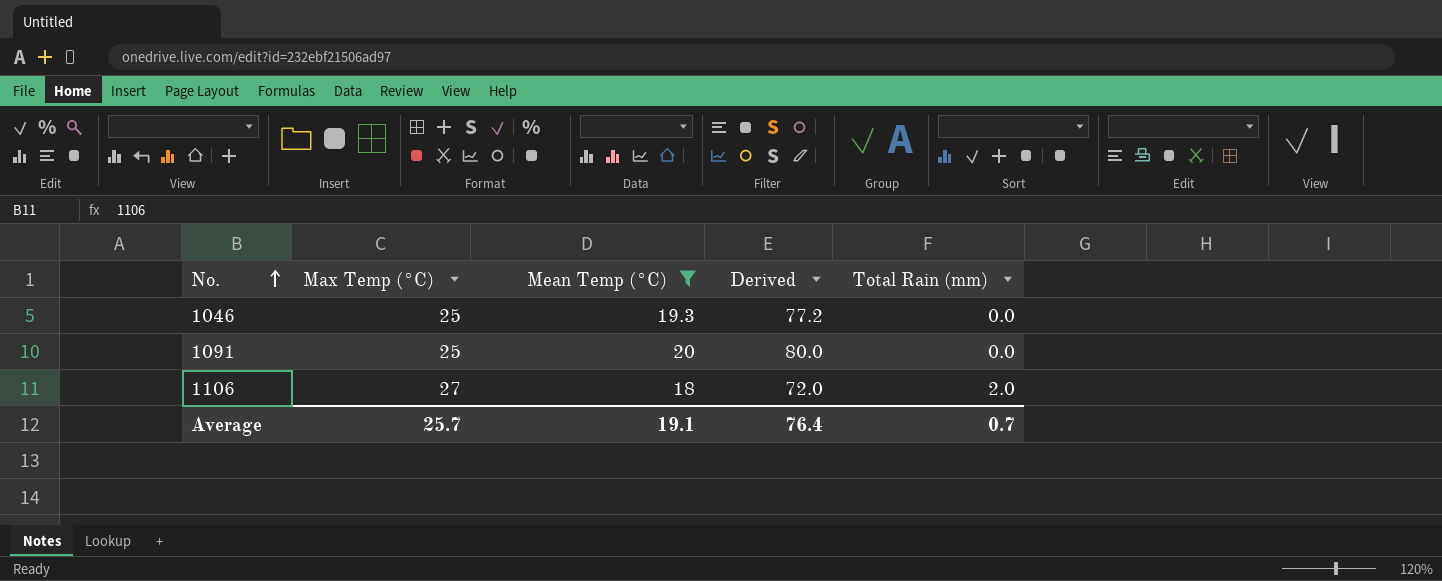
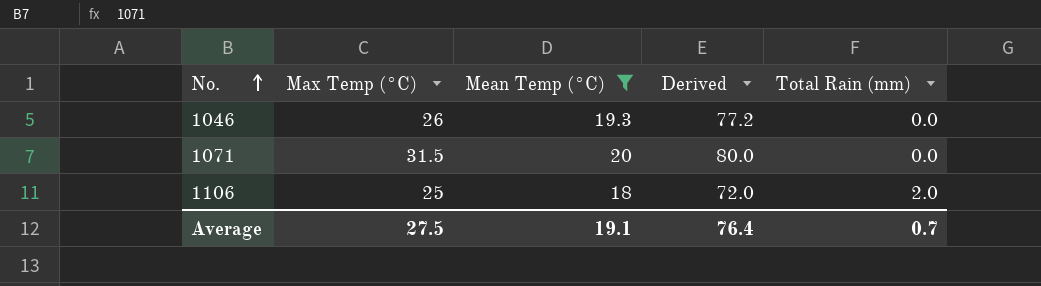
row 1091: 25 | 20 | 80.0 | 0.0 -> none
1046 | Max Temp (°C): 25 -> 26
row 1071: none -> 31.5 | 20 | 80.0 | 0.0
1106 | Max Temp (°C): 27 -> 25
Average | Max Temp (°C): 25.7 -> 27.5

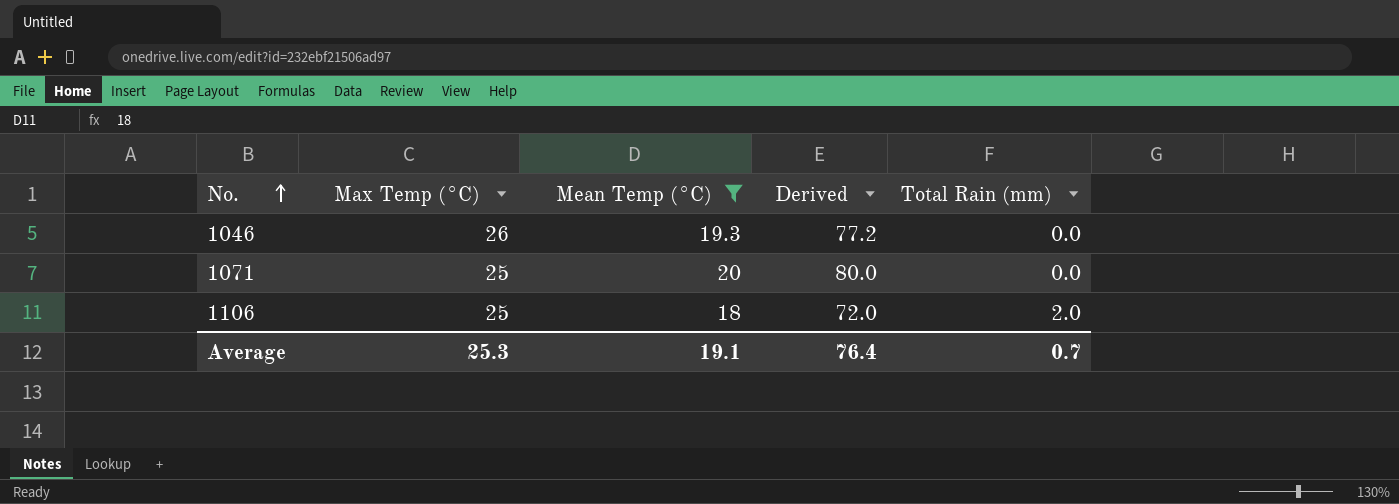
1071 | Max Temp (°C): 31.5 -> 25
Average | Max Temp (°C): 27.5 -> 25.3

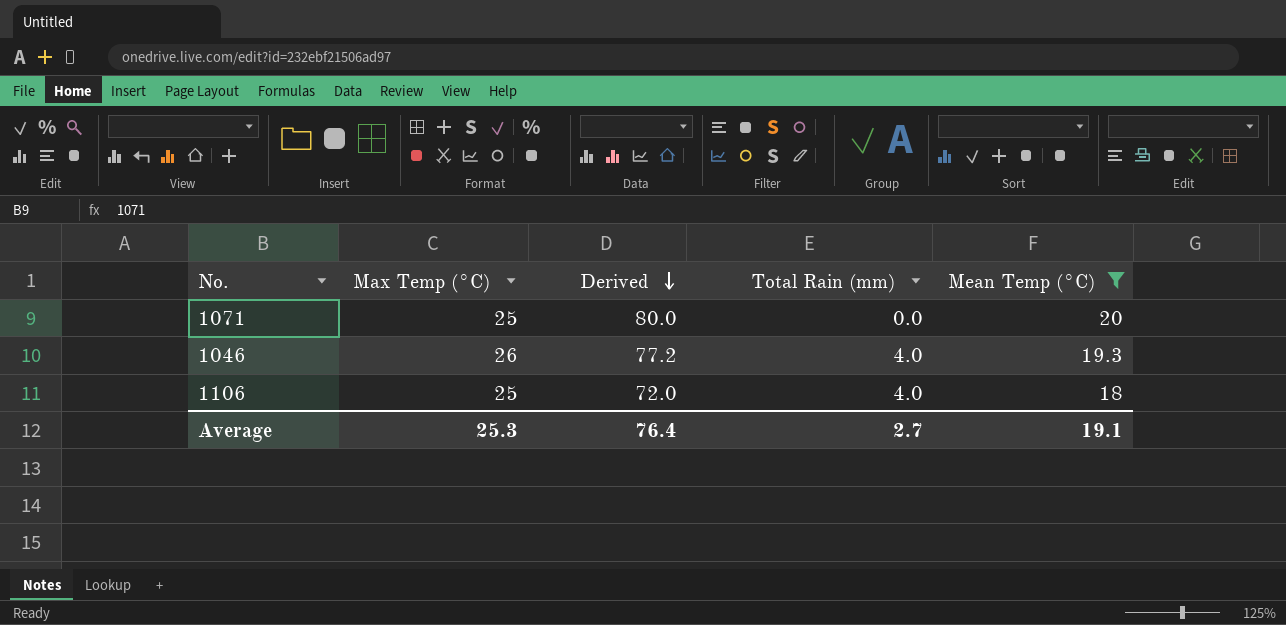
row order: No. ascending -> Derived descending
column Mean Temp (°C) | position: 3 -> 5
1046 | Total Rain (mm): 0.0 -> 4.0
1106 | Total Rain (mm): 2.0 -> 4.0
Average | Total Rain (mm): 0.7 -> 2.7

